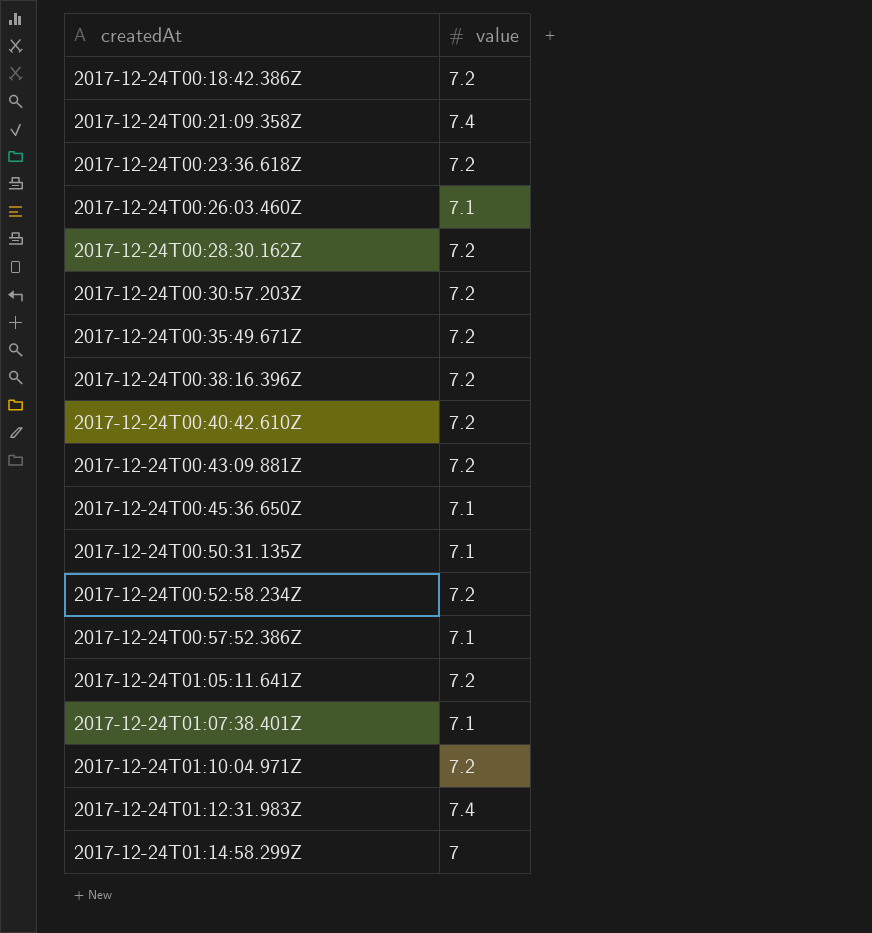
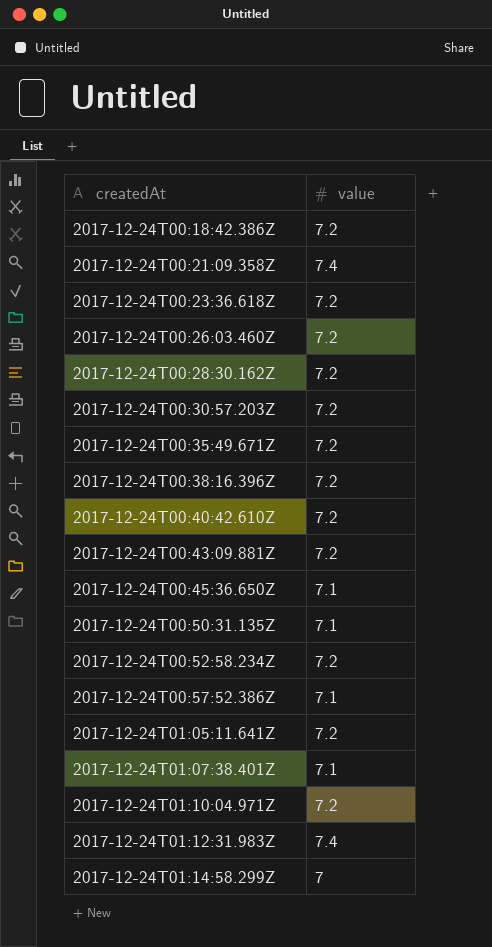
2017-12-24T00:26:03.460Z | value: 7.1 -> 7.2

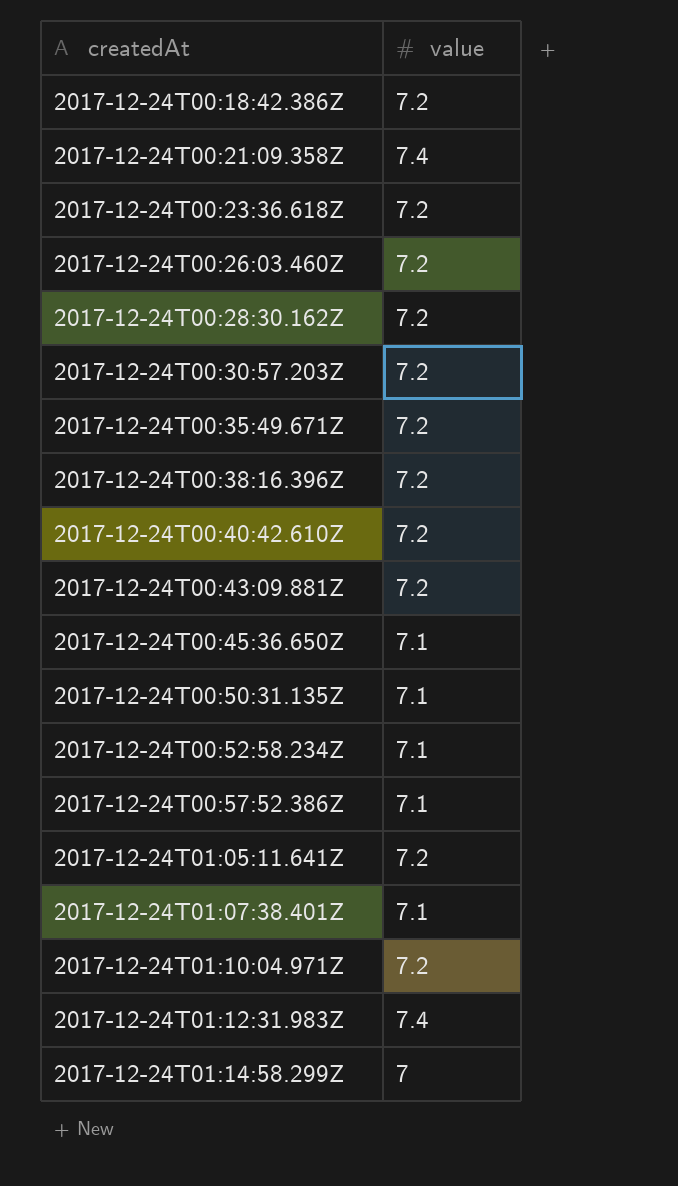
2017-12-24T00:52:58.234Z | value: 7.2 -> 7.1

